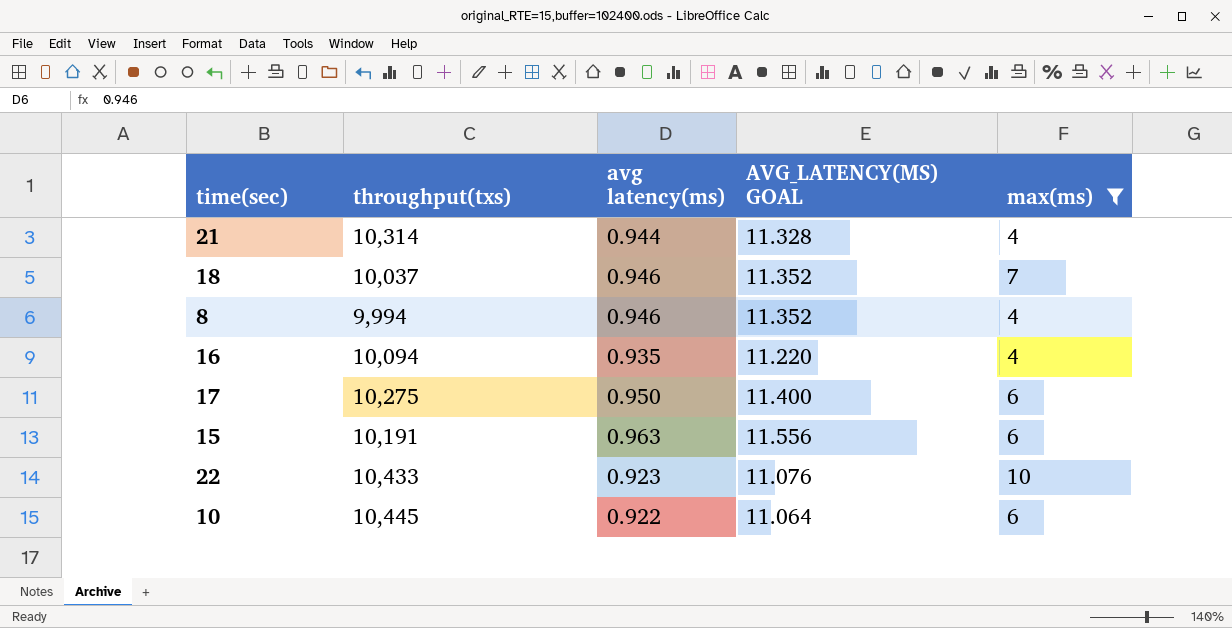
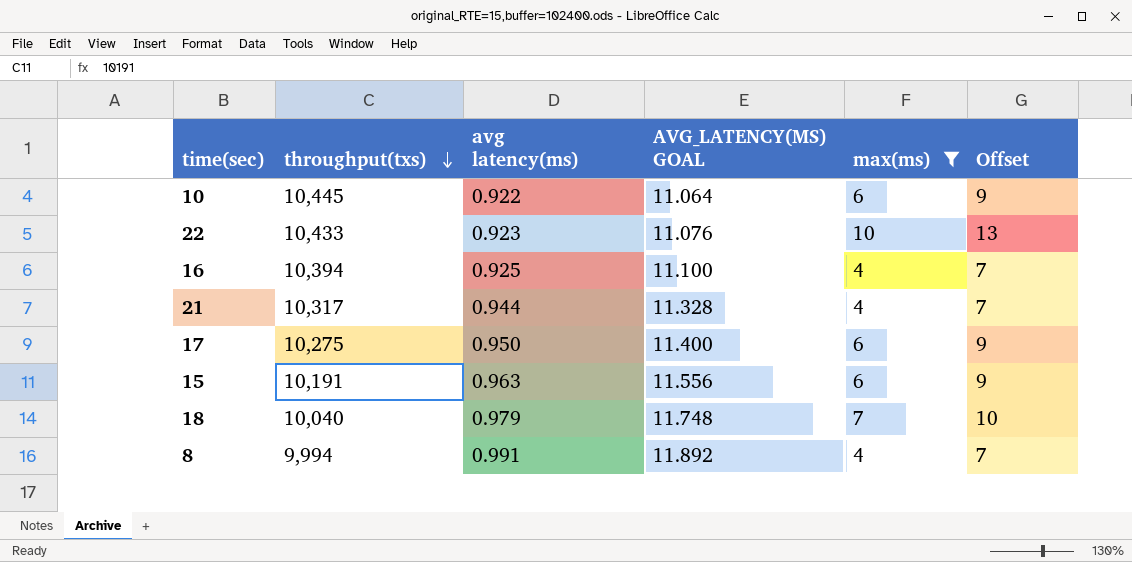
row order: none -> throughput(txs) descending
column Offset | formula: none -> [max(ms)] + 3
16 | throughput(txs): 10,094 -> 10,394
16 | avg latency(ms): 0.935 -> 0.925
16 | AVG_LATENCY(MS) GOAL: 11.220 -> 11.100
21 | throughput(txs): 10,314 -> 10,317
18 | throughput(txs): 10,037 -> 10,040
18 | avg latency(ms): 0.946 -> 0.979
18 | AVG_LATENCY(MS) GOAL: 11.352 -> 11.748
8 | avg latency(ms): 0.946 -> 0.991
8 | AVG_LATENCY(MS) GOAL: 11.352 -> 11.892

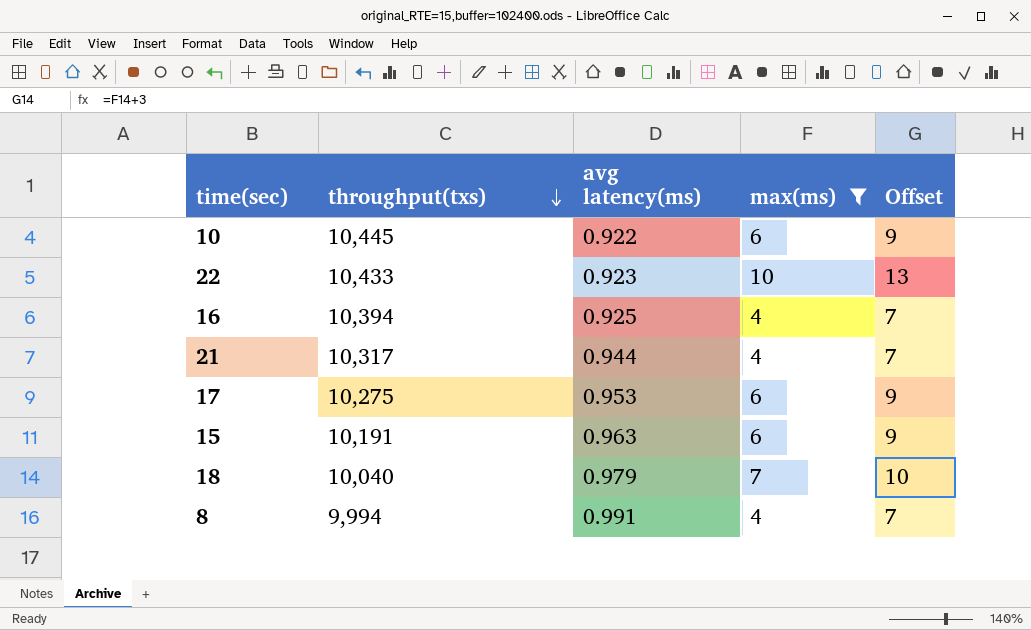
column AVG_LATENCY(MS) GOAL | formula: [avg latency(ms)] * 12 -> none
17 | avg latency(ms): 0.950 -> 0.953

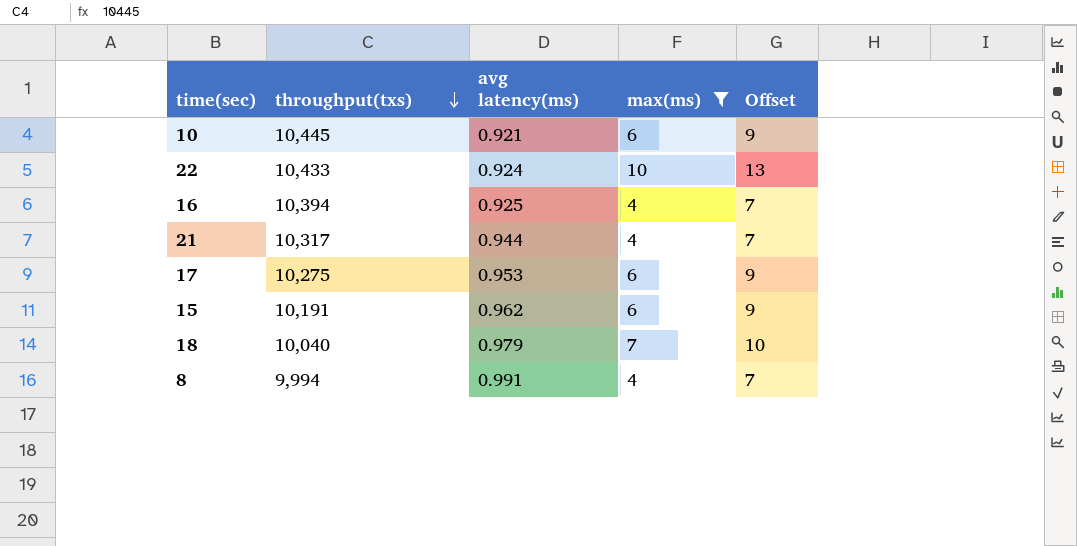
10 | avg latency(ms): 0.922 -> 0.921
22 | avg latency(ms): 0.923 -> 0.924
15 | avg latency(ms): 0.963 -> 0.962

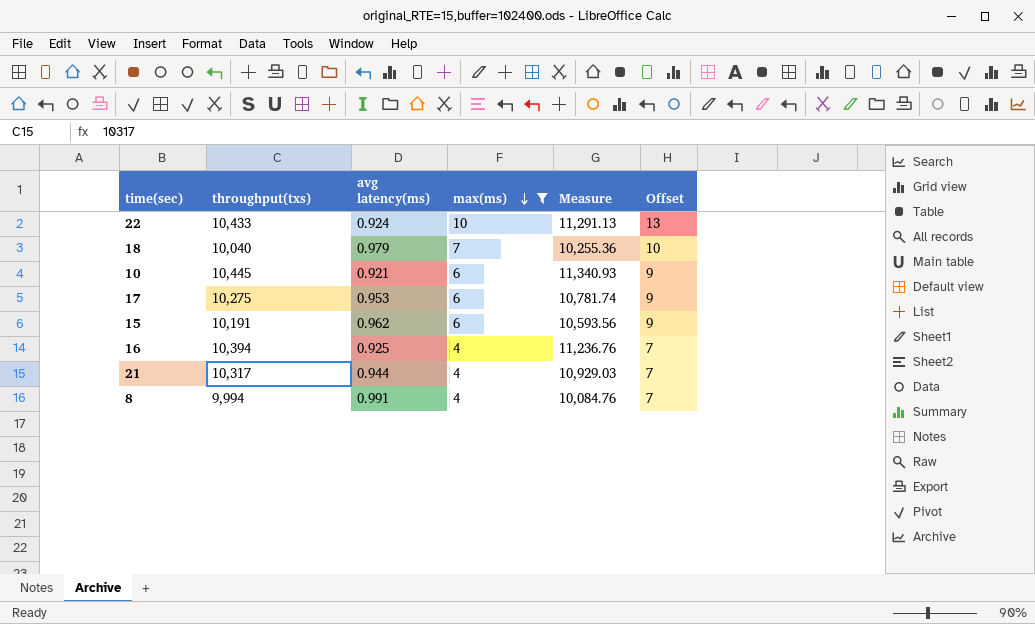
row order: throughput(txs) descending -> max(ms) descending
column Measure | formula: none -> [throughput(txs)] / [avg latency(ms)]

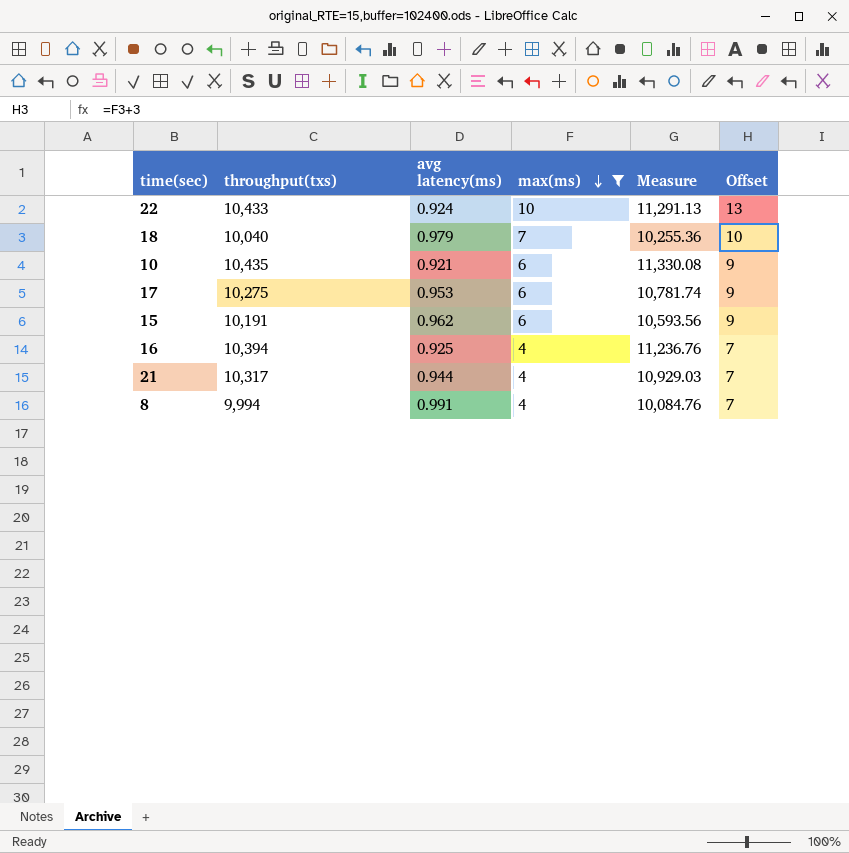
10 | throughput(txs): 10,445 -> 10,435
10 | Measure: 11,340.93 -> 11,330.08

